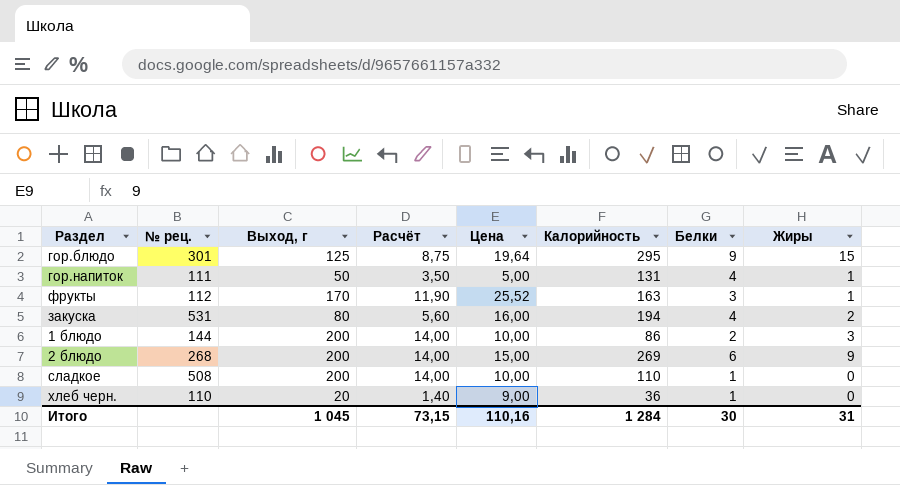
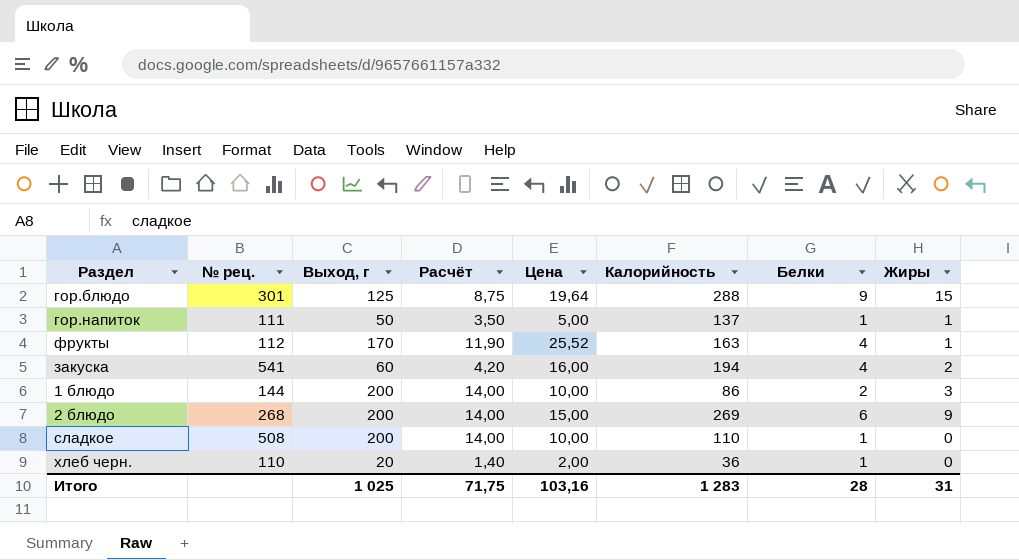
гор.блюдо | Калорийность: 295 -> 288
гор.напиток | Калорийность: 131 -> 137
гор.напиток | Белки: 4 -> 1
фрукты | Белки: 3 -> 4
закуска | № рец.: 531 -> 541
закуска | Выход, г: 80 -> 60
закуска | Расчёт: 5,60 -> 4,20
хлеб черн. | Цена: 9,00 -> 2,00
Итого | Выход, г: 1 045 -> 1 025
Итого | Расчёт: 73,15 -> 71,75
Итого | Цена: 110,16 -> 103,16
Итого | Калорийность: 1 284 -> 1 283
Итого | Белки: 30 -> 28

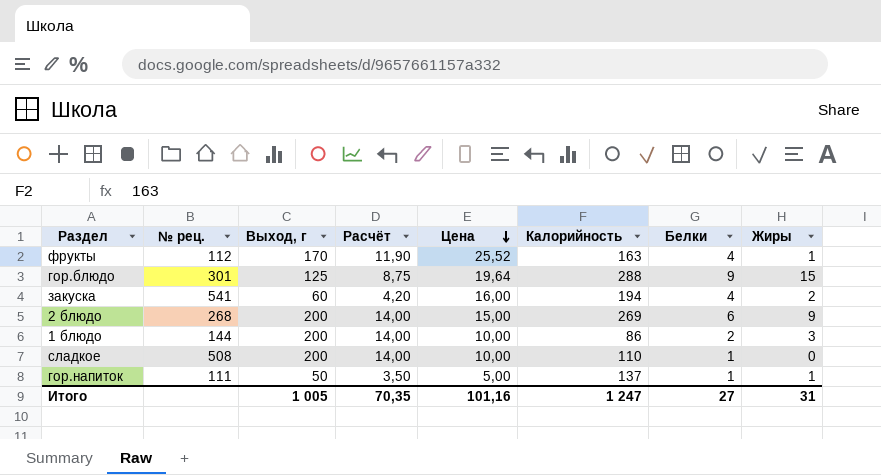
row order: none -> Цена descending
row хлеб черн.: 110 | 20 | 1,40 | 2,00 | 36 | 1 | 0 -> none
Итого | Выход, г: 1 025 -> 1 005
Итого | Расчёт: 71,75 -> 70,35
Итого | Цена: 103,16 -> 101,16
Итого | Калорийность: 1 283 -> 1 247
Итого | Белки: 28 -> 27

